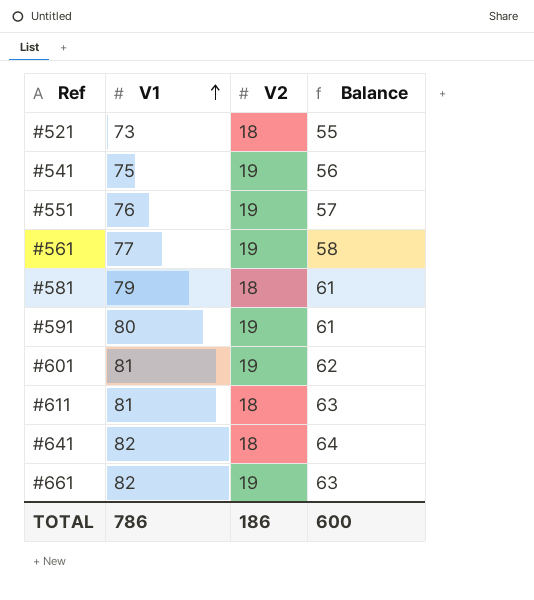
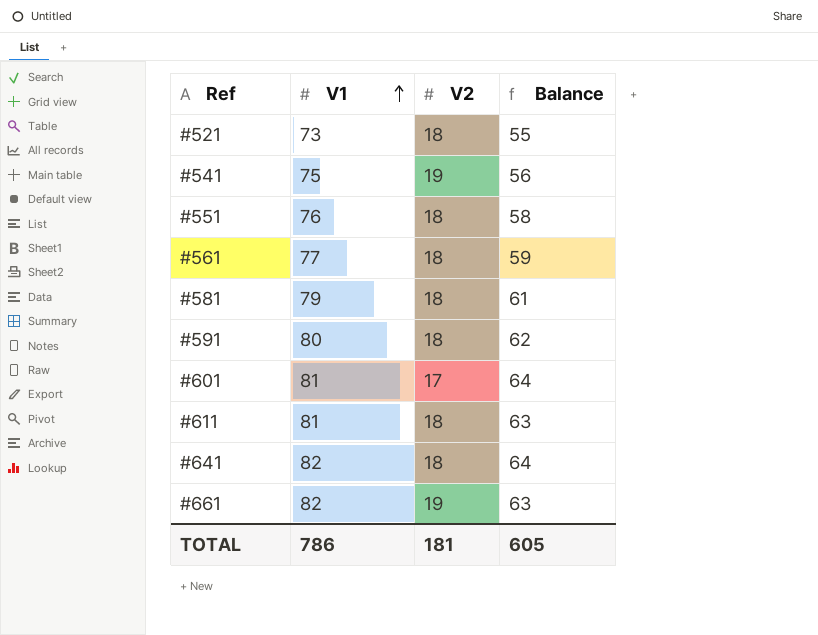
#551 | V2: 19 -> 18
#551 | Balance: 57 -> 58
#561 | V2: 19 -> 18
#561 | Balance: 58 -> 59
#591 | V2: 19 -> 18
#591 | Balance: 61 -> 62
#601 | V2: 19 -> 17
#601 | Balance: 62 -> 64
TOTAL | V2: 186 -> 181
TOTAL | Balance: 600 -> 605

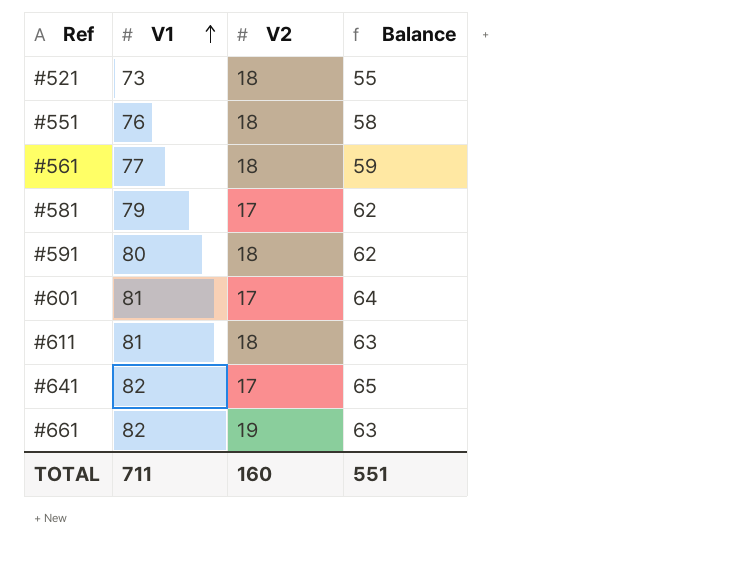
row #541: 75 | 19 | 56 -> none
#581 | V2: 18 -> 17
#581 | Balance: 61 -> 62
#641 | V2: 18 -> 17
#641 | Balance: 64 -> 65
TOTAL | V1: 786 -> 711
TOTAL | V2: 181 -> 160
TOTAL | Balance: 605 -> 551

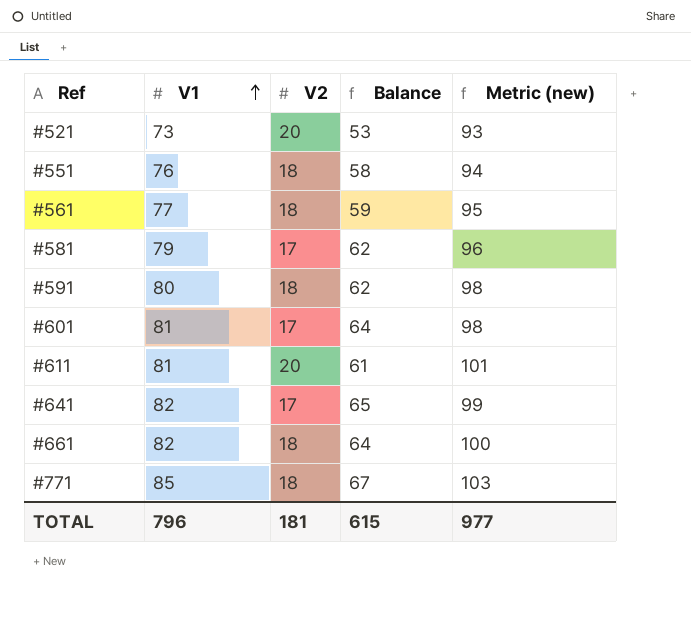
column Metric (new) | formula: none -> [V1] + [V2]
#521 | V2: 18 -> 20
#521 | Balance: 55 -> 53
#611 | V2: 18 -> 20
#611 | Balance: 63 -> 61
#661 | V2: 19 -> 18
#661 | Balance: 63 -> 64
row #771: none -> 85 | 18 | 67 | 103
TOTAL | V1: 711 -> 796
TOTAL | V2: 160 -> 181
TOTAL | Balance: 551 -> 615

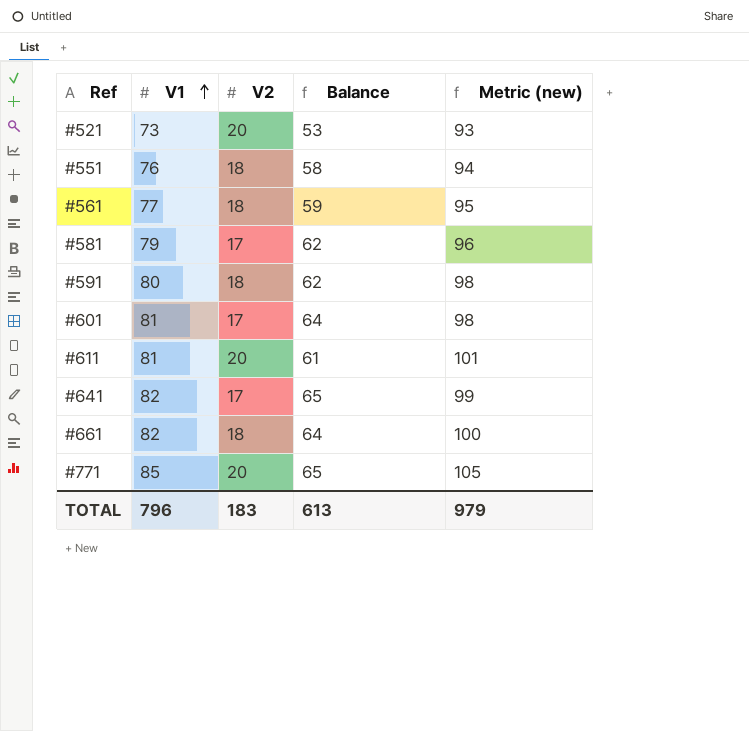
#771 | V2: 18 -> 20
#771 | Balance: 67 -> 65
#771 | Metric (new): 103 -> 105
TOTAL | V2: 181 -> 183
TOTAL | Balance: 615 -> 613
TOTAL | Metric (new): 977 -> 979

